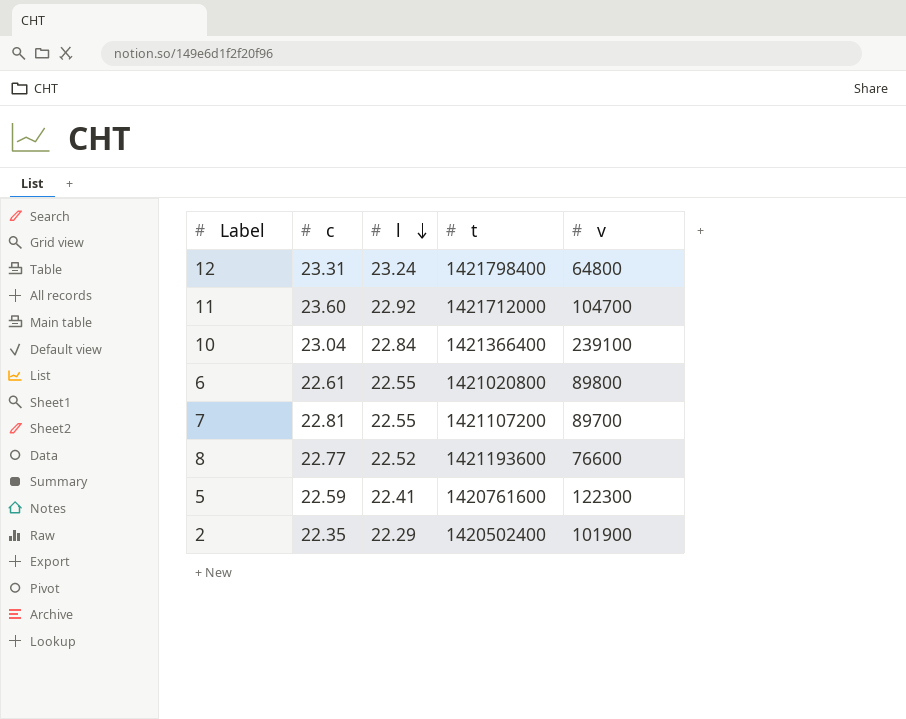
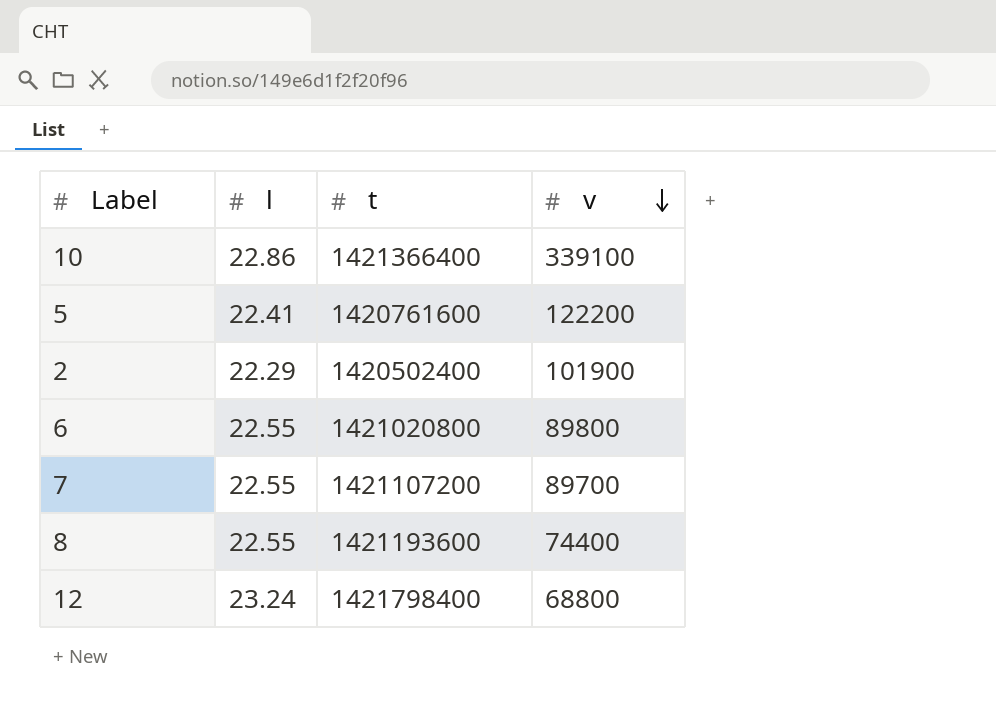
row order: l descending -> v descending
column c | position: 2 -> none
row 11: 23.60 | 22.92 | 1421712000 | 104700 -> none
10 | l: 22.84 -> 22.86
10 | v: 239100 -> 339100
5 | v: 122300 -> 122200
8 | l: 22.52 -> 22.55
8 | v: 76600 -> 74400
12 | v: 64800 -> 68800

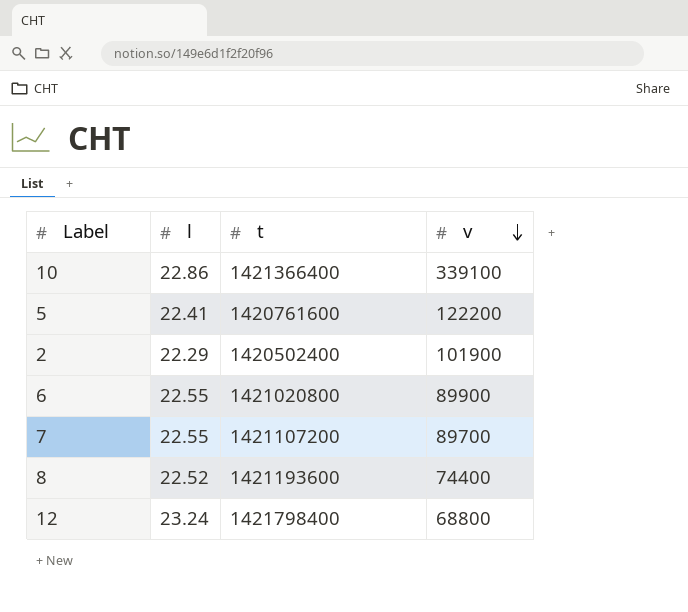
6 | v: 89800 -> 89900
8 | l: 22.55 -> 22.52

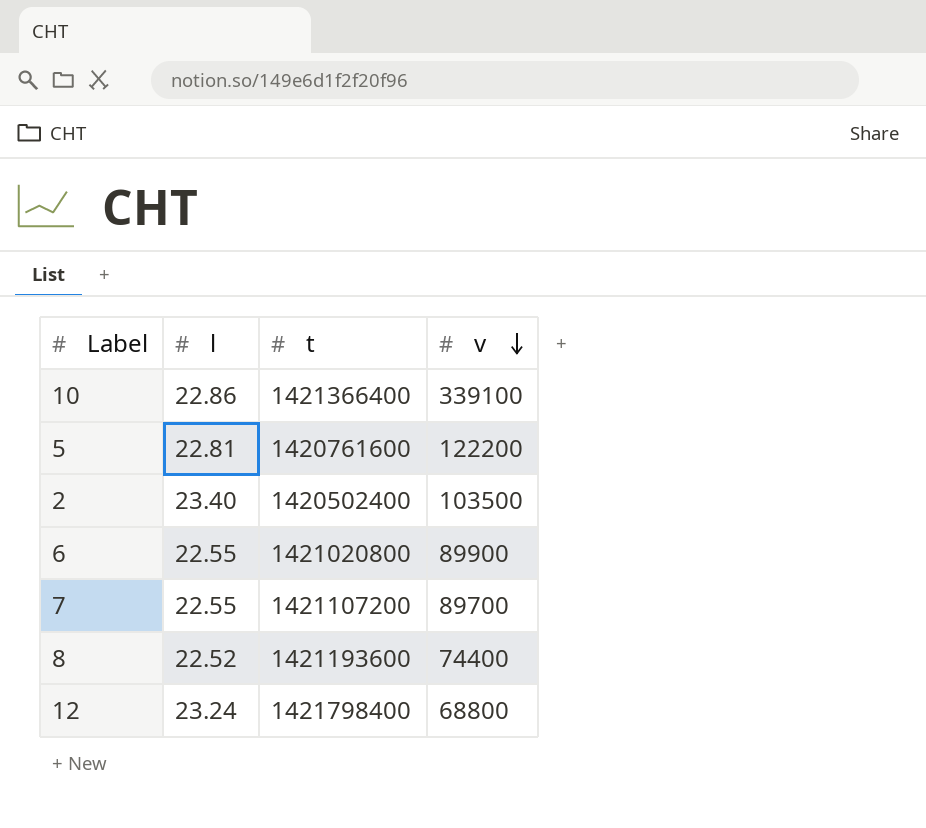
5 | l: 22.41 -> 22.81
2 | l: 22.29 -> 23.40
2 | v: 101900 -> 103500

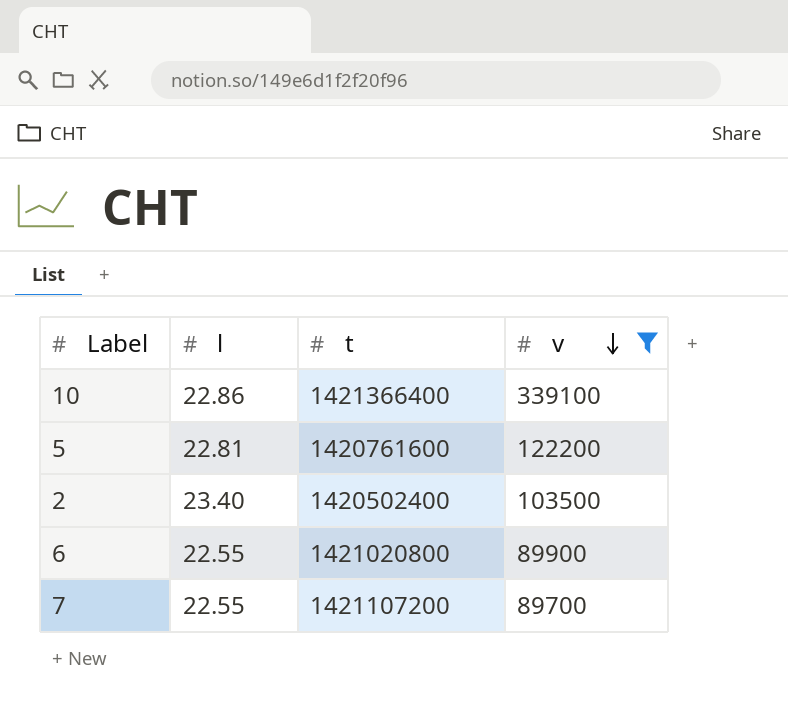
filter: none -> v >= 89700

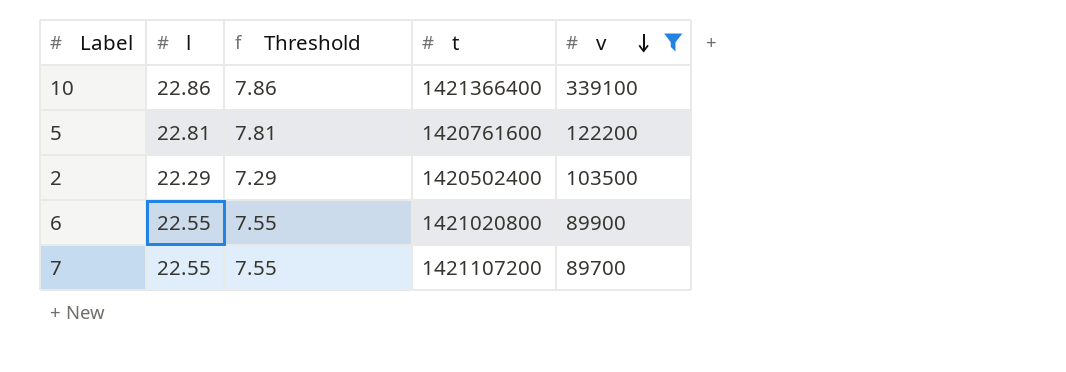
column Threshold | formula: none -> [l] - 15
2 | l: 23.40 -> 22.29

